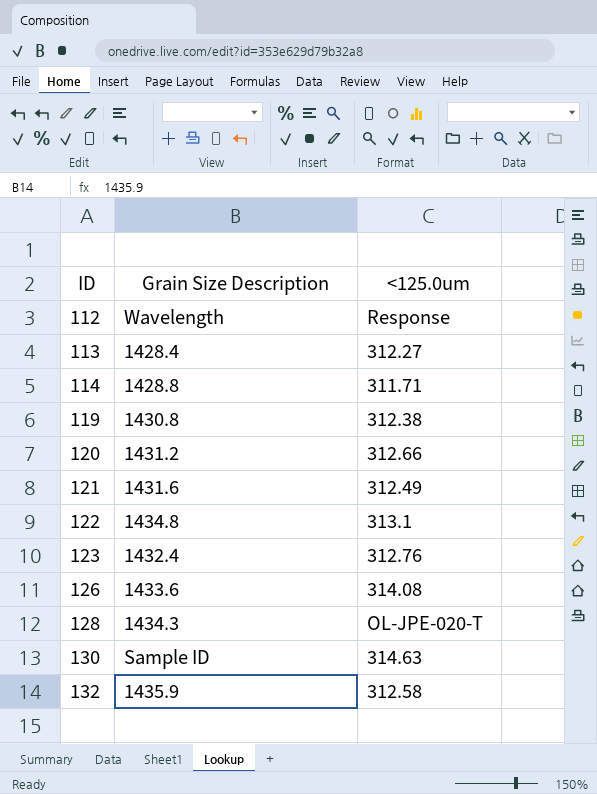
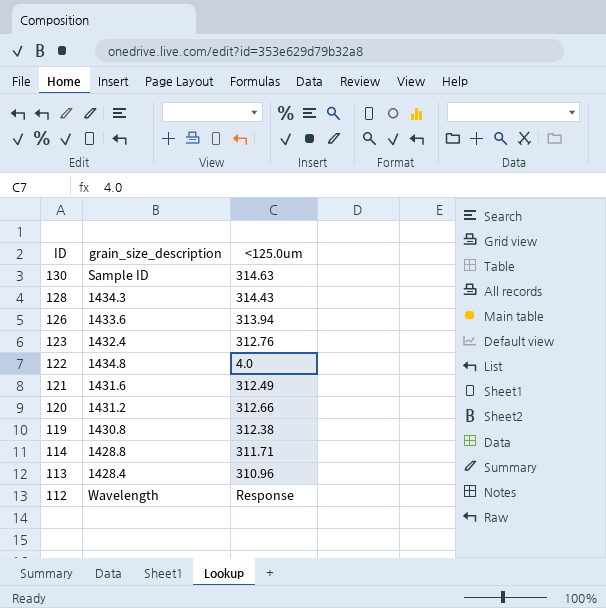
row order: ID ascending -> ID descending
column name: Grain Size Description -> grain_size_description
row 132: 1435.9 | 312.58 -> none
128 | <125.0um: OL-JPE-020-T -> 314.43
126 | <125.0um: 314.08 -> 313.94
122 | <125.0um: 313.1 -> 4.0
113 | <125.0um: 312.27 -> 310.96

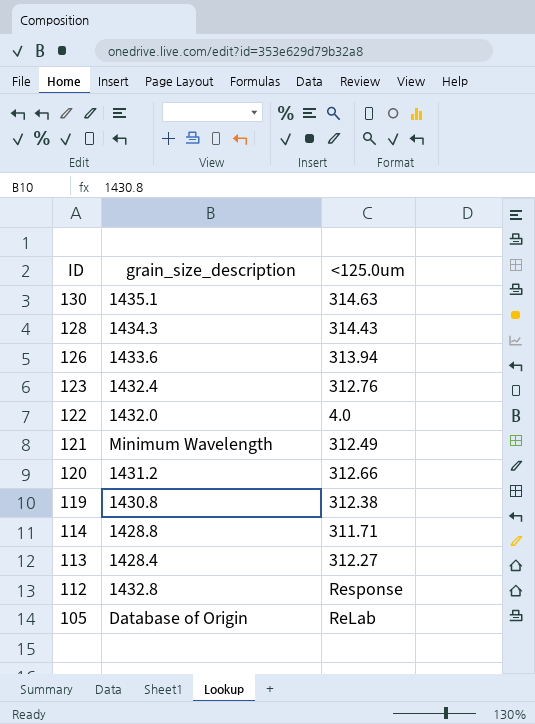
130 | grain_size_description: Sample ID -> 1435.1
122 | grain_size_description: 1434.8 -> 1432.0
121 | grain_size_description: 1431.6 -> Minimum Wavelength
113 | <125.0um: 310.96 -> 312.27
112 | grain_size_description: Wavelength -> 1432.8
row 105: none -> Database of Origin | ReLab

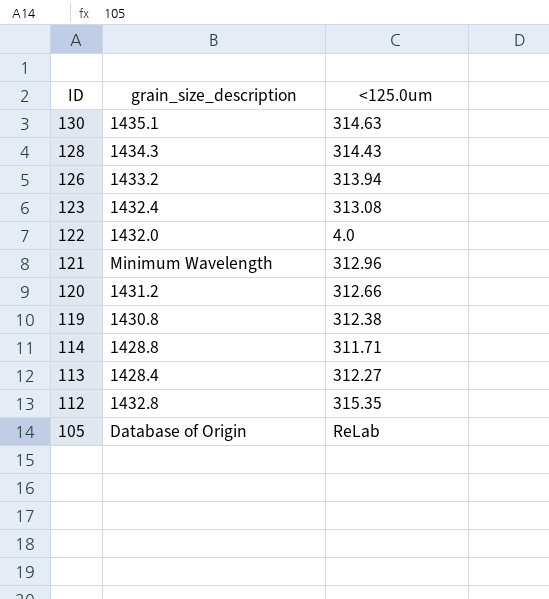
126 | grain_size_description: 1433.6 -> 1433.2
123 | <125.0um: 312.76 -> 313.08
121 | <125.0um: 312.49 -> 312.96
112 | <125.0um: Response -> 315.35

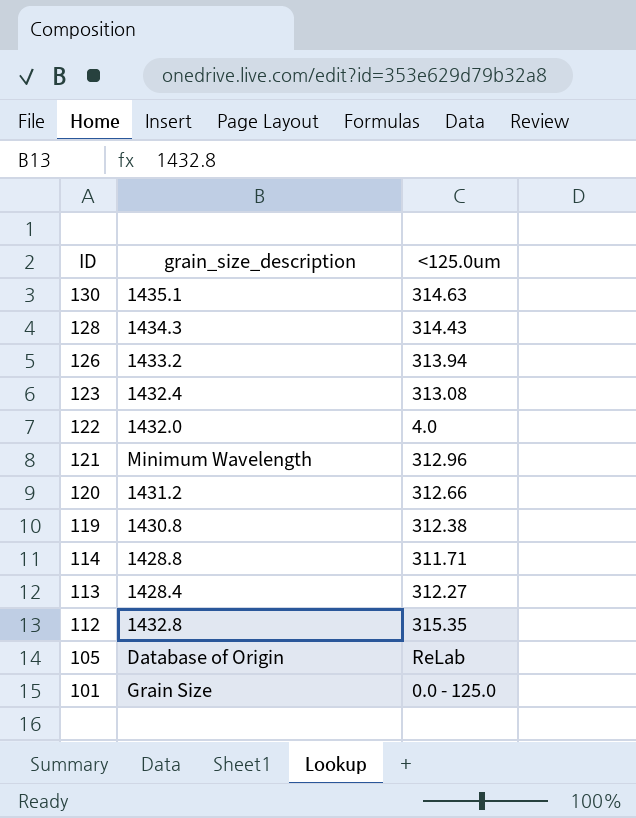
row 101: none -> Grain Size | 0.0 - 125.0

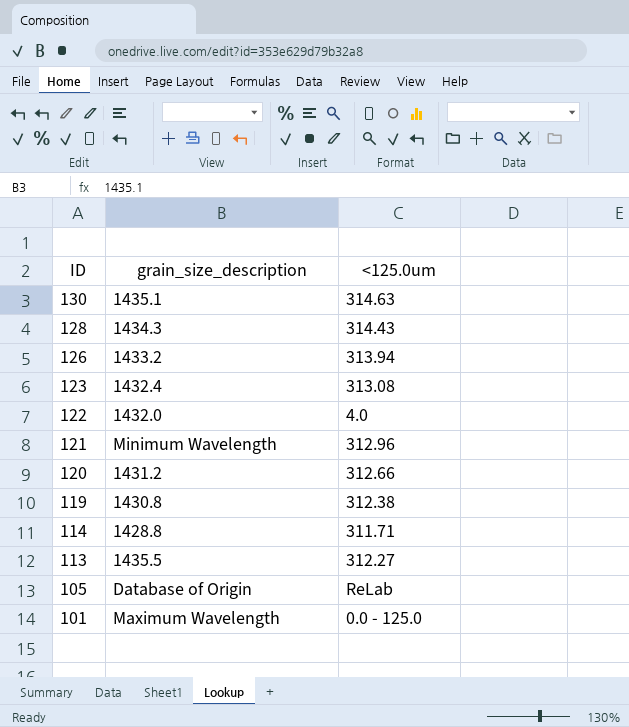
row 112: 1432.8 | 315.35 -> none
113 | grain_size_description: 1428.4 -> 1435.5
101 | grain_size_description: Grain Size -> Maximum Wavelength

